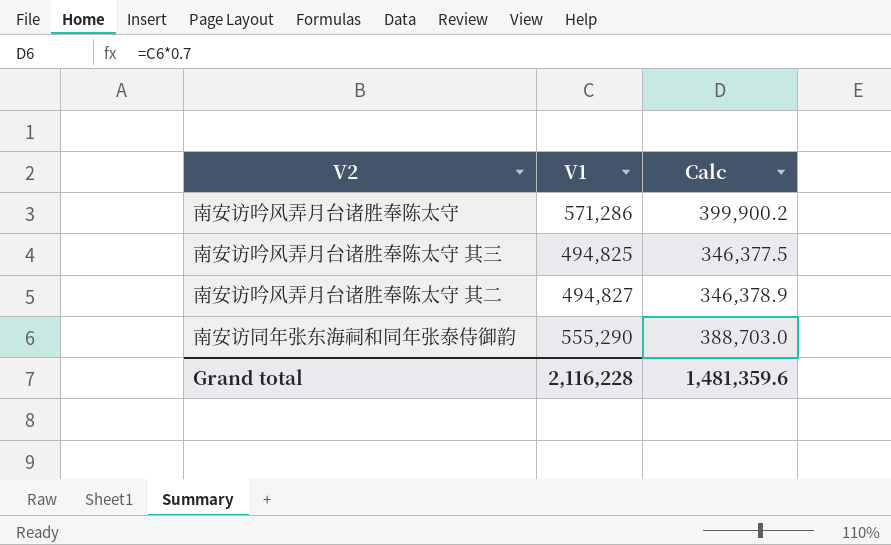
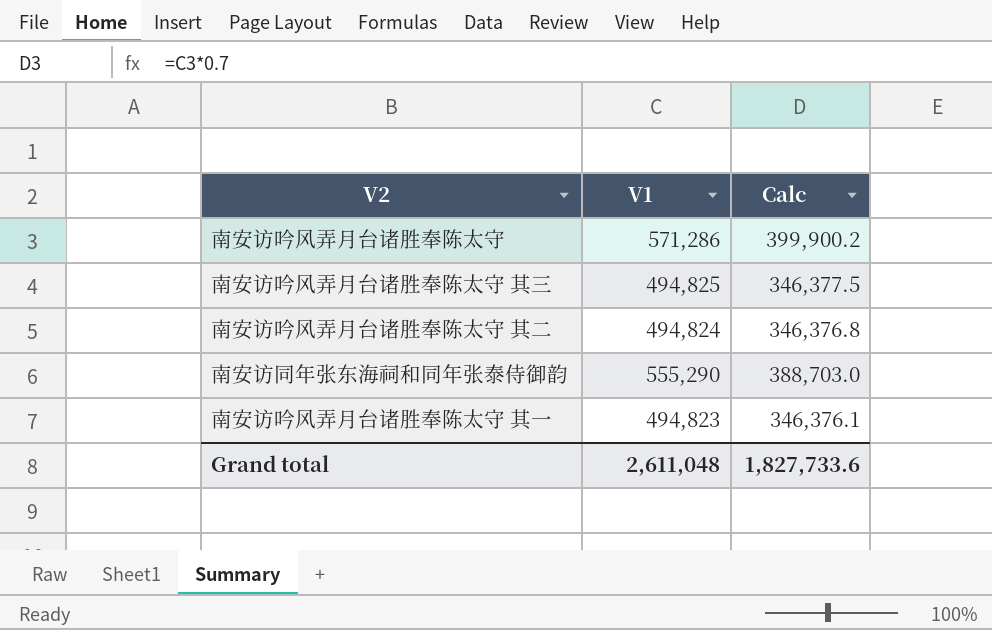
南安访吟风弄月台诸胜奉陈太守 其二 | V1: 494,827 -> 494,824
南安访吟风弄月台诸胜奉陈太守 其二 | Calc: 346,378.9 -> 346,376.8
row 南安访吟风弄月台诸胜奉陈太守 其一: none -> 494,823 | 346,376.1
Grand total | V1: 2,116,228 -> 2,611,048
Grand total | Calc: 1,481,359.6 -> 1,827,733.6

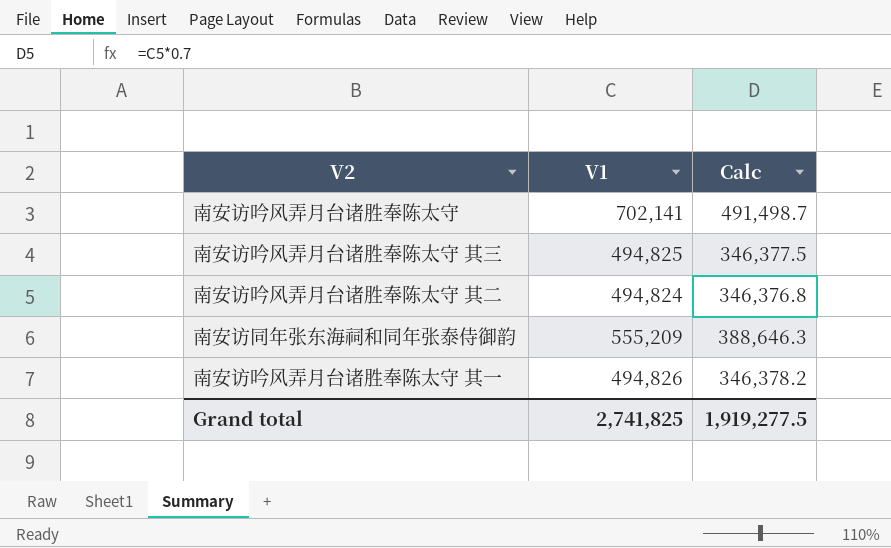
南安访吟风弄月台诸胜奉陈太守 | V1: 571,286 -> 702,141
南安访吟风弄月台诸胜奉陈太守 | Calc: 399,900.2 -> 491,498.7
南安访同年张东海祠和同年张泰侍御韵 | V1: 555,290 -> 555,209
南安访同年张东海祠和同年张泰侍御韵 | Calc: 388,703.0 -> 388,646.3
南安访吟风弄月台诸胜奉陈太守 其一 | V1: 494,823 -> 494,826
南安访吟风弄月台诸胜奉陈太守 其一 | Calc: 346,376.1 -> 346,378.2
Grand total | V1: 2,611,048 -> 2,741,825
Grand total | Calc: 1,827,733.6 -> 1,919,277.5

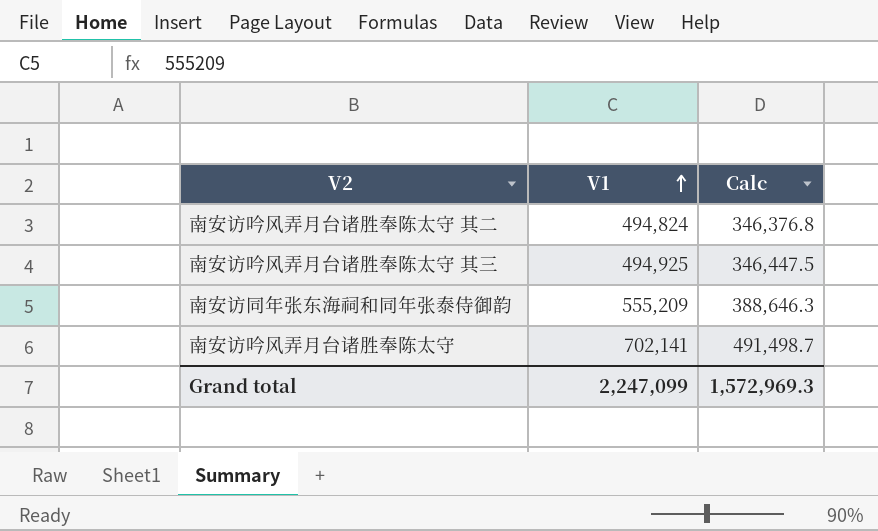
row order: none -> V1 ascending
row 南安访吟风弄月台诸胜奉陈太守 其一: 494,826 | 346,378.2 -> none
南安访吟风弄月台诸胜奉陈太守 其三 | V1: 494,825 -> 494,925
南安访吟风弄月台诸胜奉陈太守 其三 | Calc: 346,377.5 -> 346,447.5
Grand total | V1: 2,741,825 -> 2,247,099
Grand total | Calc: 1,919,277.5 -> 1,572,969.3

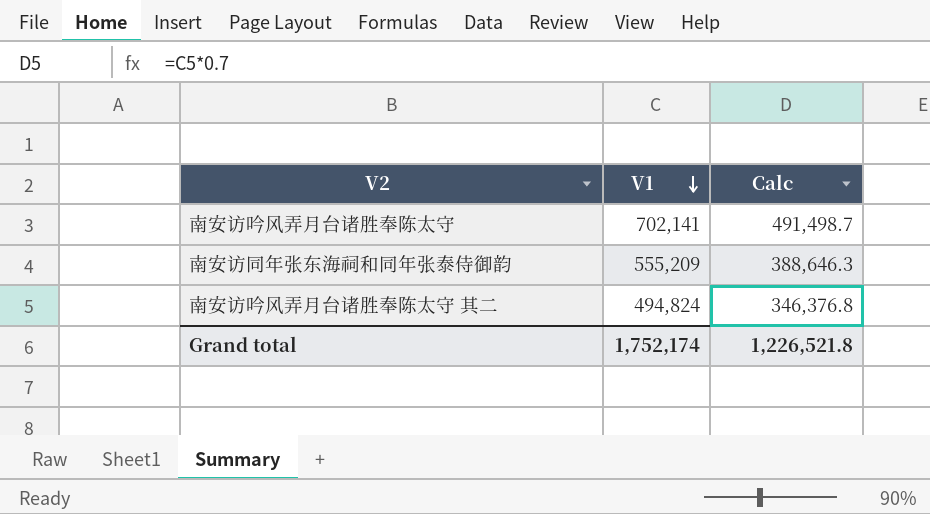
row order: V1 ascending -> V1 descending
row 南安访吟风弄月台诸胜奉陈太守 其三: 494,925 | 346,447.5 -> none
Grand total | V1: 2,247,099 -> 1,752,174
Grand total | Calc: 1,572,969.3 -> 1,226,521.8

